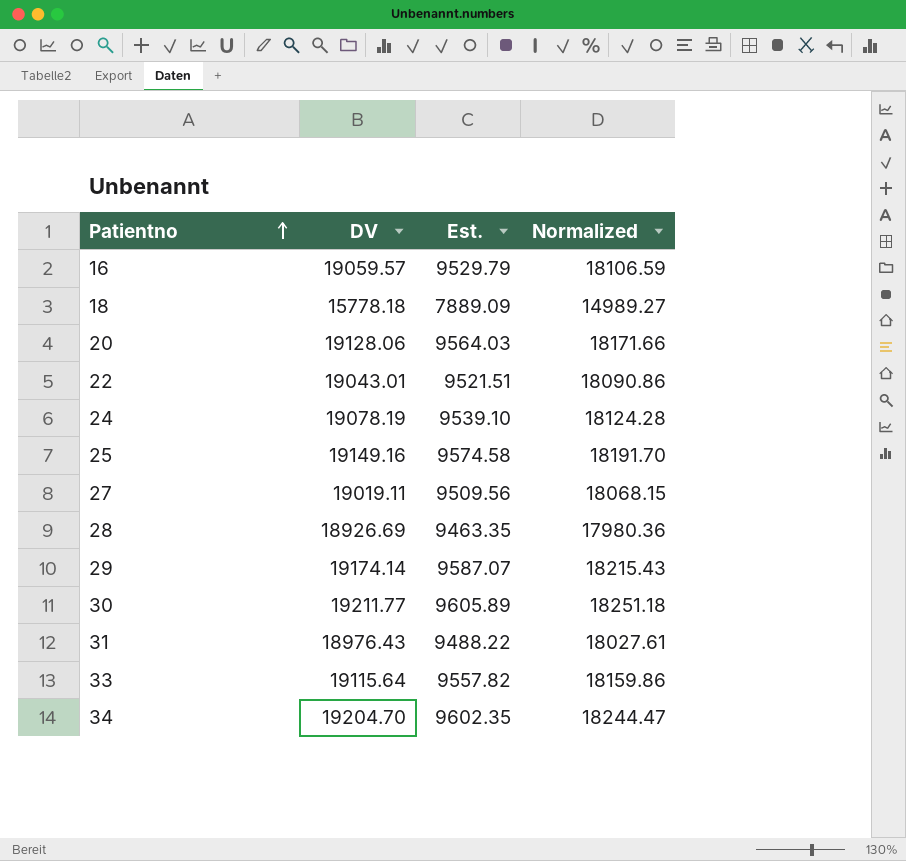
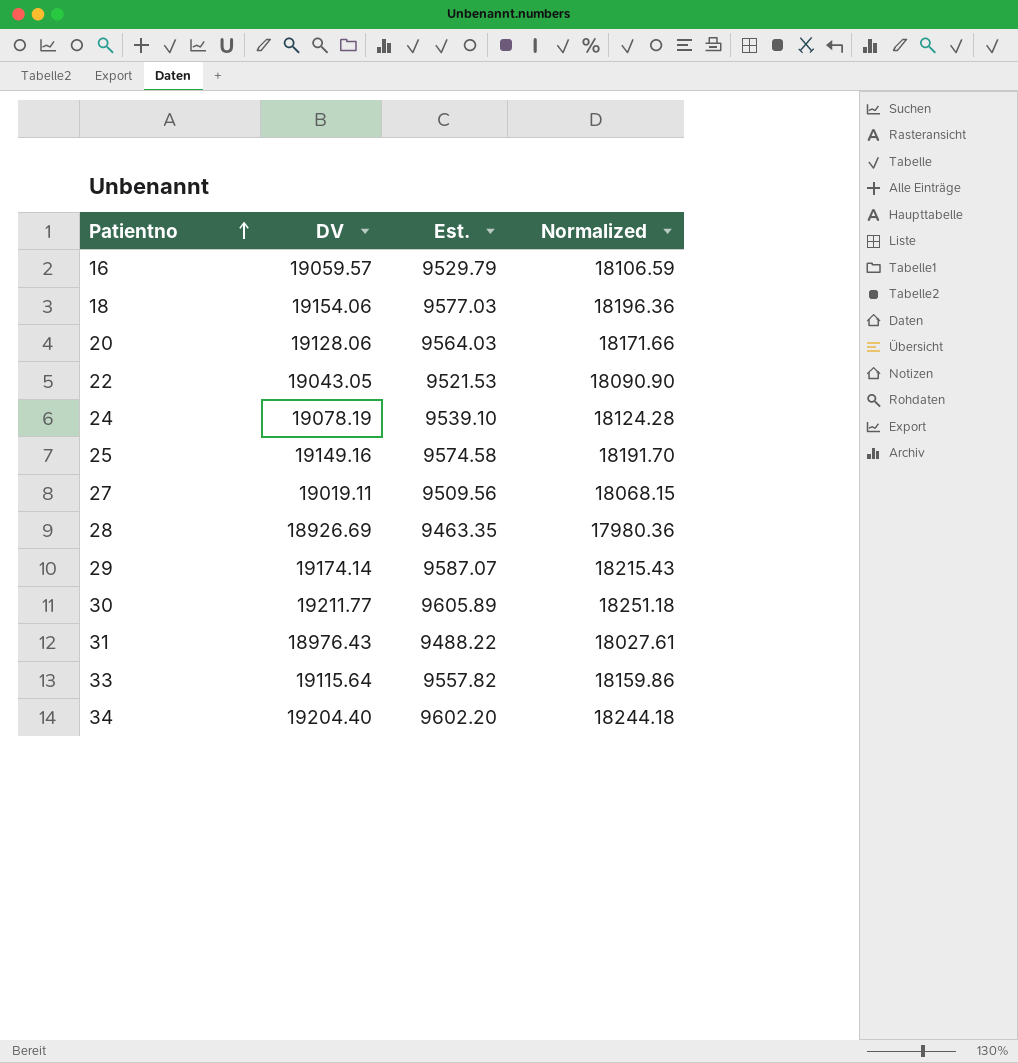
18 | DV: 15778.18 -> 19154.06
18 | Est.: 7889.09 -> 9577.03
18 | Normalized: 14989.27 -> 18196.36
22 | DV: 19043.01 -> 19043.05
22 | Est.: 9521.51 -> 9521.53
22 | Normalized: 18090.86 -> 18090.90
34 | DV: 19204.70 -> 19204.40
34 | Est.: 9602.35 -> 9602.20
34 | Normalized: 18244.47 -> 18244.18

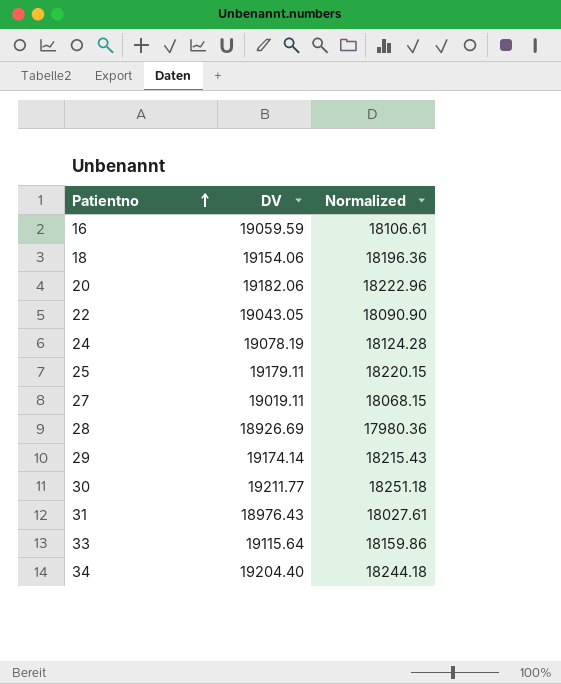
column Est. | formula: [DV] * 0.5 -> none
16 | DV: 19059.57 -> 19059.59
16 | Normalized: 18106.59 -> 18106.61
20 | DV: 19128.06 -> 19182.06
20 | Normalized: 18171.66 -> 18222.96
25 | DV: 19149.16 -> 19179.11
25 | Normalized: 18191.70 -> 18220.15

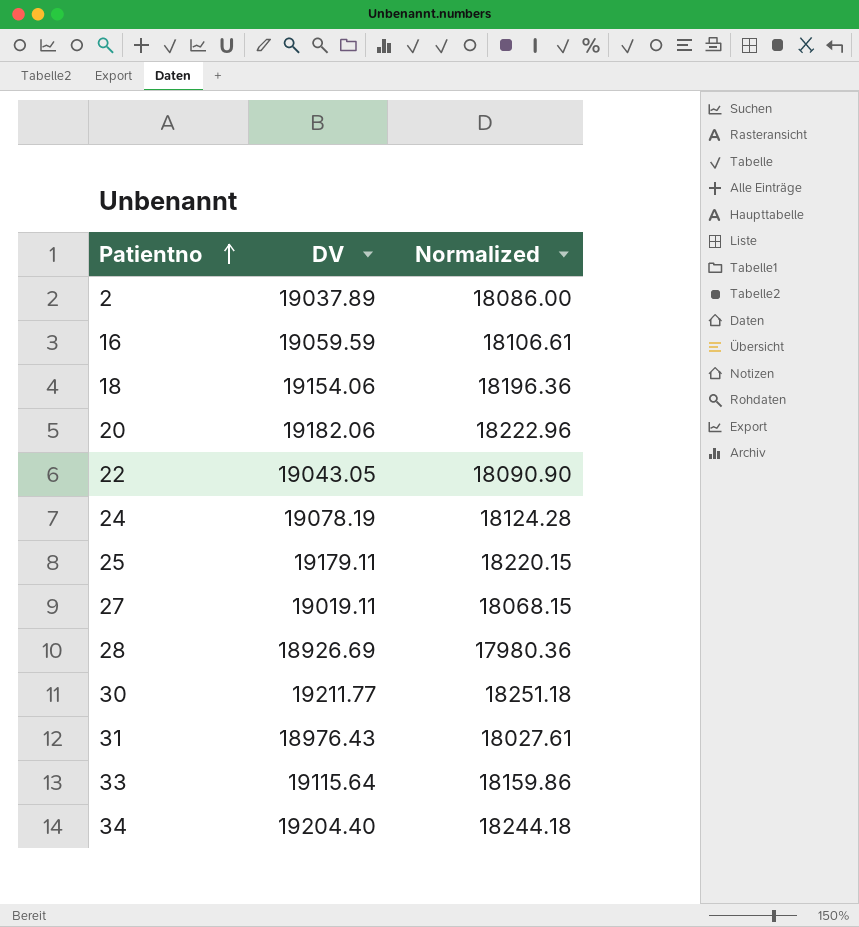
row 29: 19174.14 | 18215.43 -> none
row 2: none -> 19037.89 | 18086.00

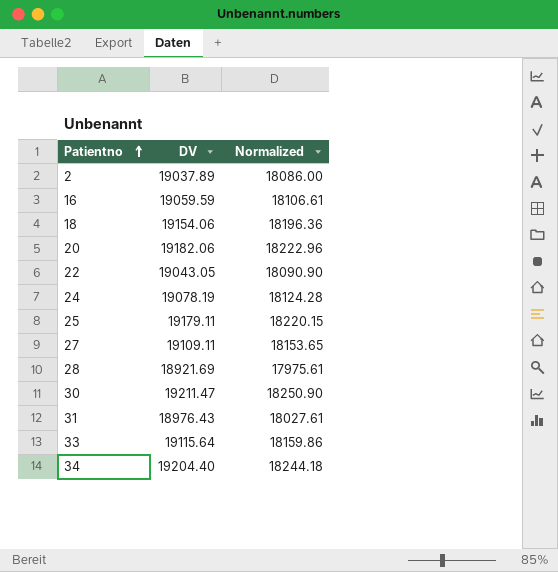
27 | DV: 19019.11 -> 19109.11
27 | Normalized: 18068.15 -> 18153.65
28 | DV: 18926.69 -> 18921.69
28 | Normalized: 17980.36 -> 17975.61
30 | DV: 19211.77 -> 19211.47
30 | Normalized: 18251.18 -> 18250.90

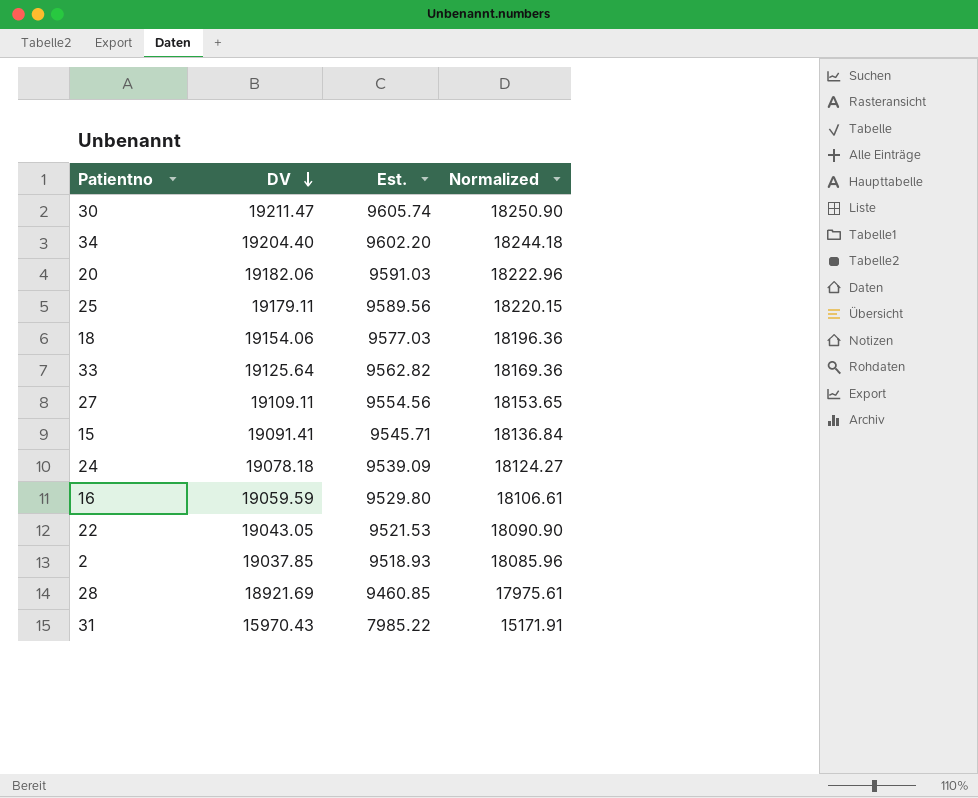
row order: Patientno ascending -> DV descending
column Est. | formula: none -> [DV] * 0.5
33 | DV: 19115.64 -> 19125.64
33 | Normalized: 18159.86 -> 18169.36
row 15: none -> 19091.41 | 9545.71 | 18136.84
24 | DV: 19078.19 -> 19078.18
24 | Normalized: 18124.28 -> 18124.27
2 | DV: 19037.89 -> 19037.85
2 | Normalized: 18086.00 -> 18085.96
31 | DV: 18976.43 -> 15970.43
31 | Normalized: 18027.61 -> 15171.91

